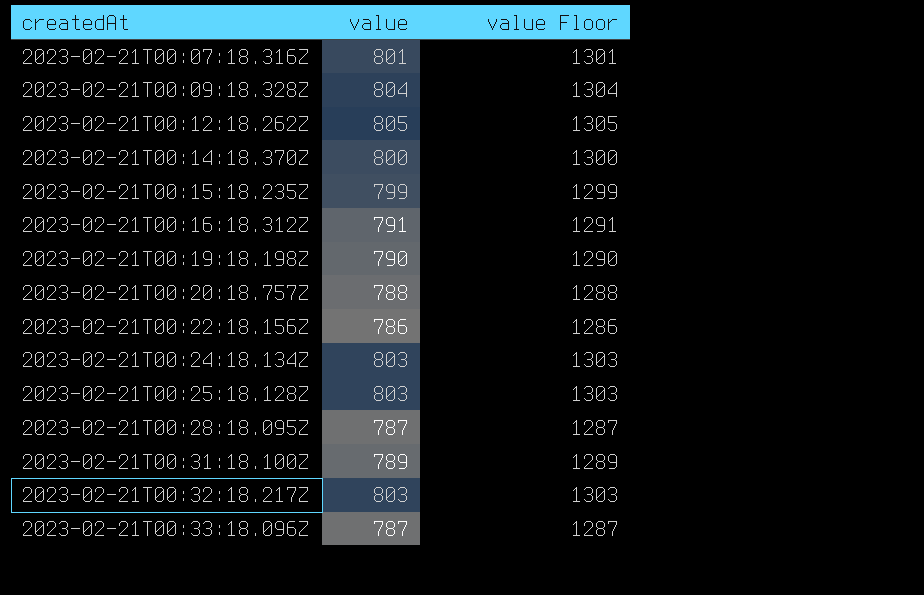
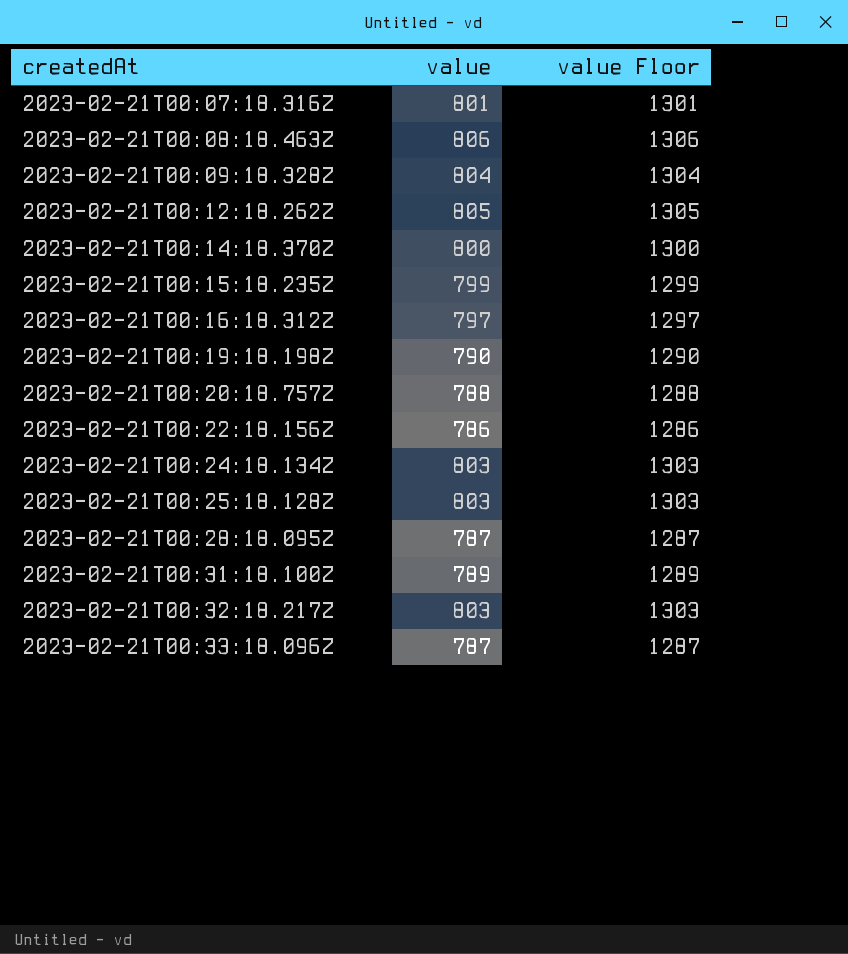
row 2023-02-21T00:08:18.463Z: none -> 806 | 1306
2023-02-21T00:16:18.312Z | value: 791 -> 797
2023-02-21T00:16:18.312Z | value Floor: 1291 -> 1297

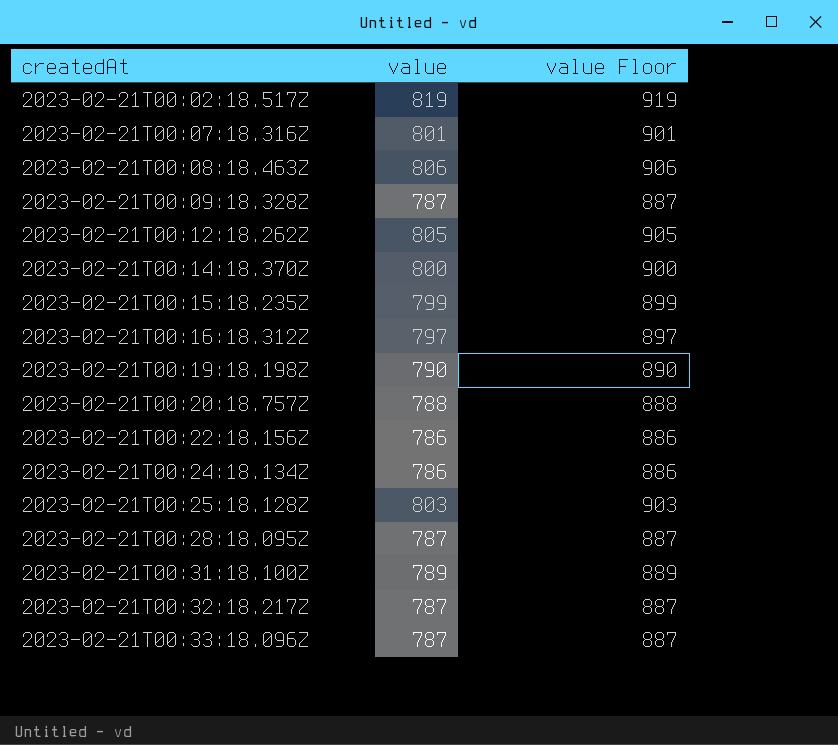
column value Floor | formula: [value] + 500 -> [value] + 100
row 2023-02-21T00:02:18.517Z: none -> 819 | 919
2023-02-21T00:09:18.328Z | value: 804 -> 787
2023-02-21T00:24:18.134Z | value: 803 -> 786
2023-02-21T00:32:18.217Z | value: 803 -> 787

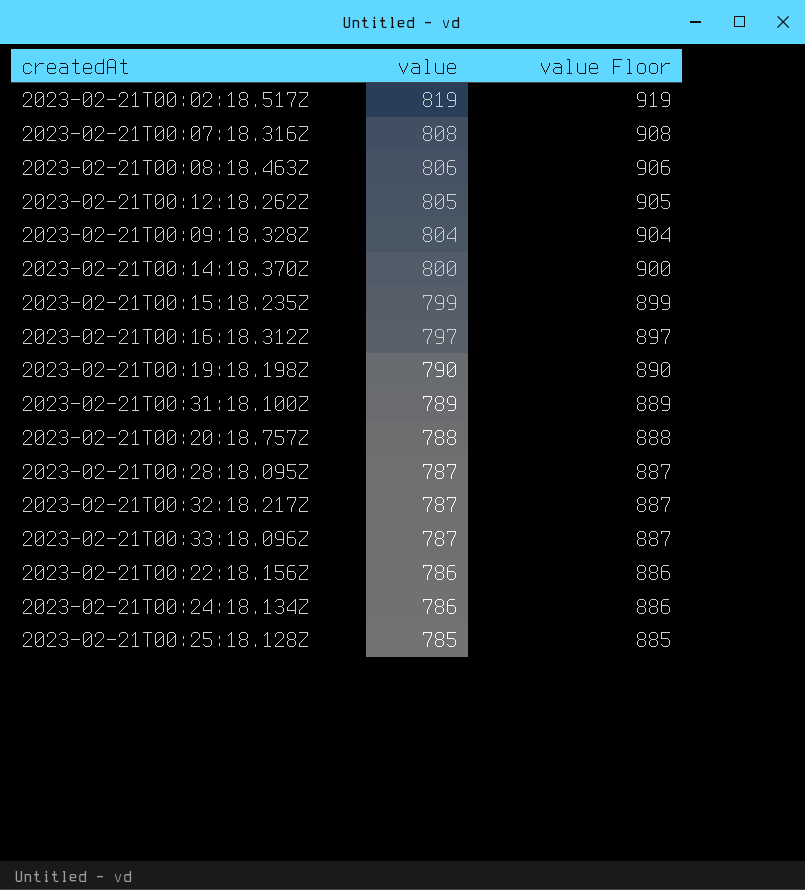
row order: createdAt ascending -> value descending
2023-02-21T00:07:18.316Z | value: 801 -> 808
2023-02-21T00:07:18.316Z | value Floor: 901 -> 908
2023-02-21T00:09:18.328Z | value: 787 -> 804
2023-02-21T00:09:18.328Z | value Floor: 887 -> 904
2023-02-21T00:25:18.128Z | value: 803 -> 785
2023-02-21T00:25:18.128Z | value Floor: 903 -> 885

